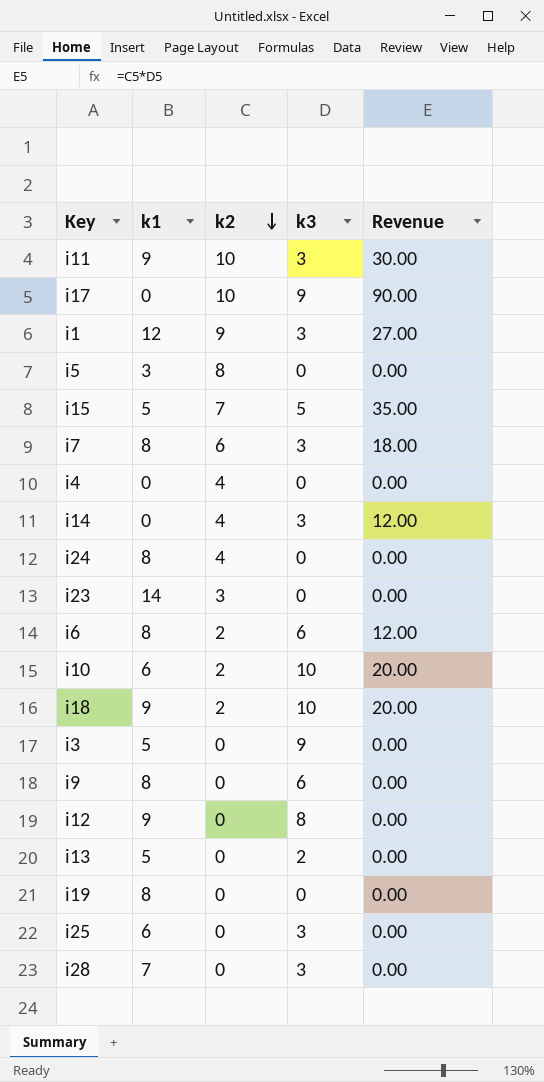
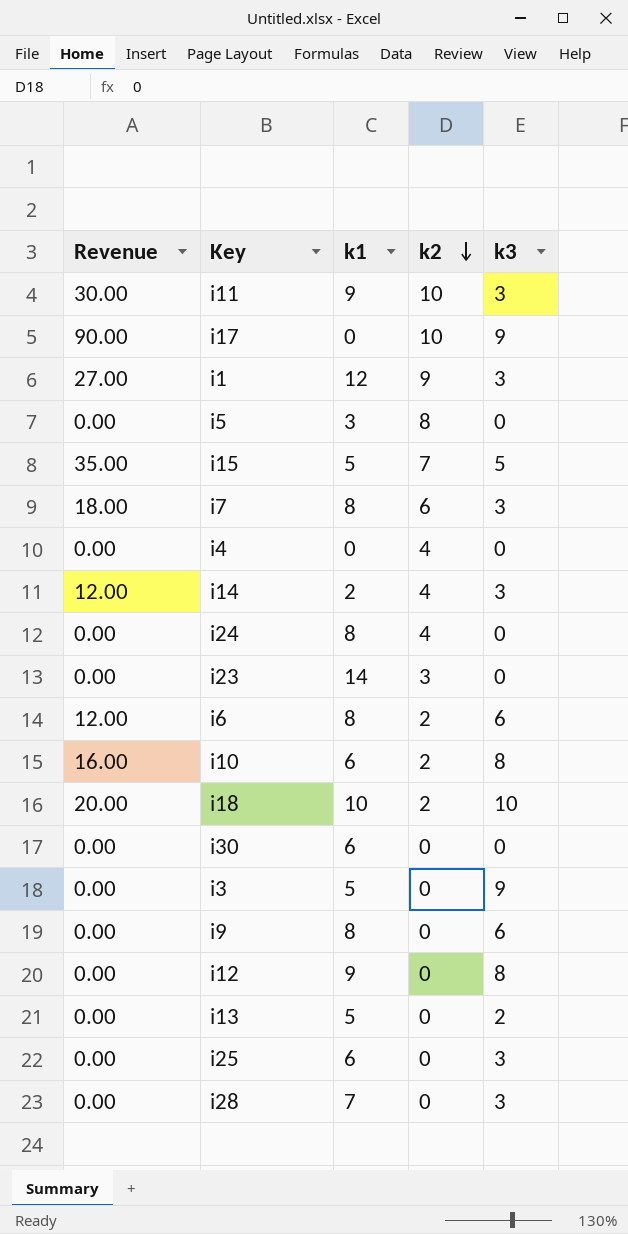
column Revenue | position: 5 -> 1
row i19: 8 | 0 | 0 | 0.00 -> none
i14 | k1: 0 -> 2
i10 | Revenue: 20.00 -> 16.00
i10 | k3: 10 -> 8
i18 | k1: 9 -> 10
row i30: none -> 0.00 | 6 | 0 | 0

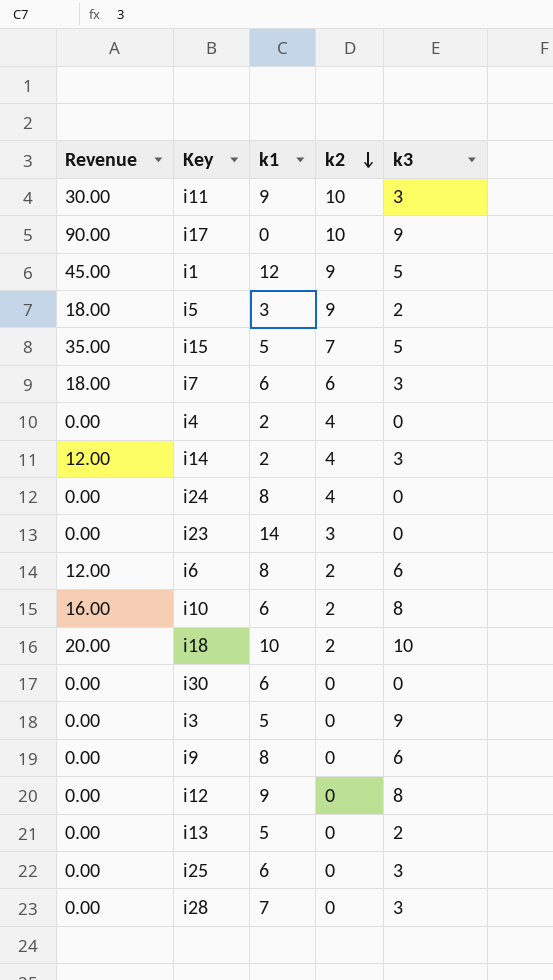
i1 | Revenue: 27.00 -> 45.00
i1 | k3: 3 -> 5
i5 | Revenue: 0.00 -> 18.00
i5 | k2: 8 -> 9
i5 | k3: 0 -> 2
i7 | k1: 8 -> 6
i4 | k1: 0 -> 2

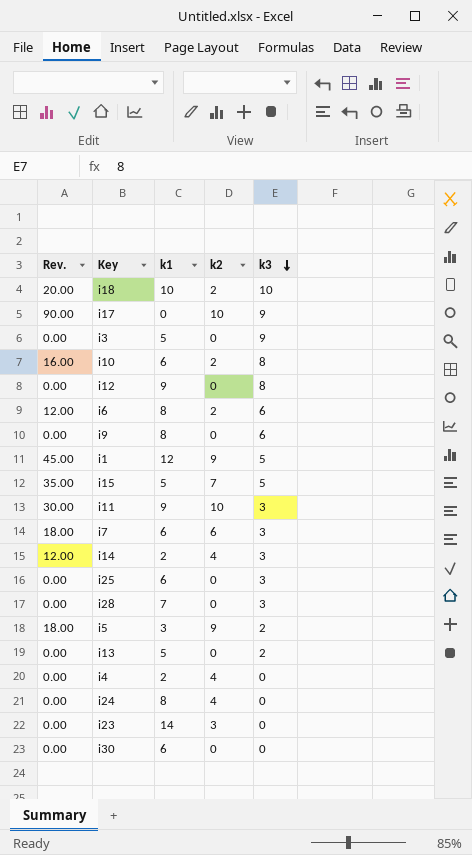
row order: k2 descending -> k3 descending
column name: Revenue -> Rev.

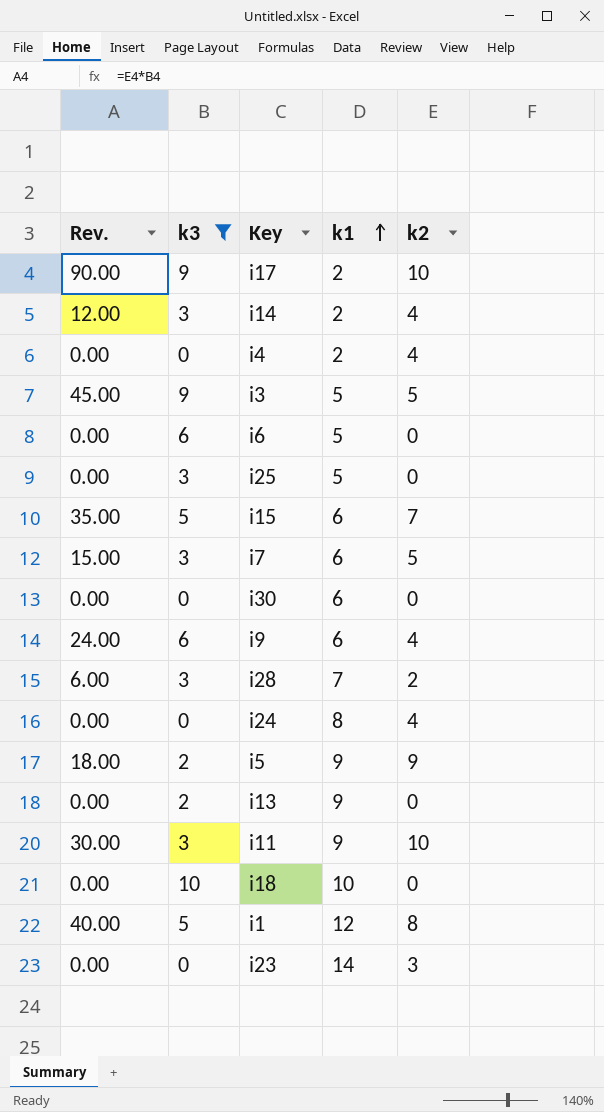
filter: none -> k3 != 8
row order: k3 descending -> k1 ascending
column k3 | position: 5 -> 2
i17 | k1: 0 -> 2
i3 | Rev.: 0.00 -> 45.00
i3 | k2: 0 -> 5
i6 | Rev.: 12.00 -> 0.00
i6 | k1: 8 -> 5
i6 | k2: 2 -> 0
i25 | k1: 6 -> 5
i15 | k1: 5 -> 6
i7 | Rev.: 18.00 -> 15.00
i7 | k2: 6 -> 5
i9 | Rev.: 0.00 -> 24.00
i9 | k1: 8 -> 6
i9 | k2: 0 -> 4
i28 | Rev.: 0.00 -> 6.00
i28 | k2: 0 -> 2
i5 | k1: 3 -> 9
i13 | k1: 5 -> 9
i18 | Rev.: 20.00 -> 0.00
i18 | k2: 2 -> 0
i1 | Rev.: 45.00 -> 40.00
i1 | k2: 9 -> 8

